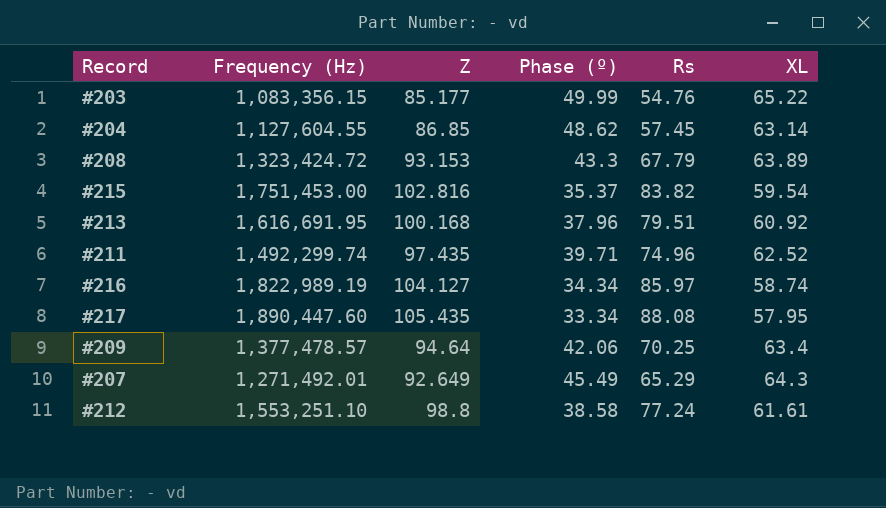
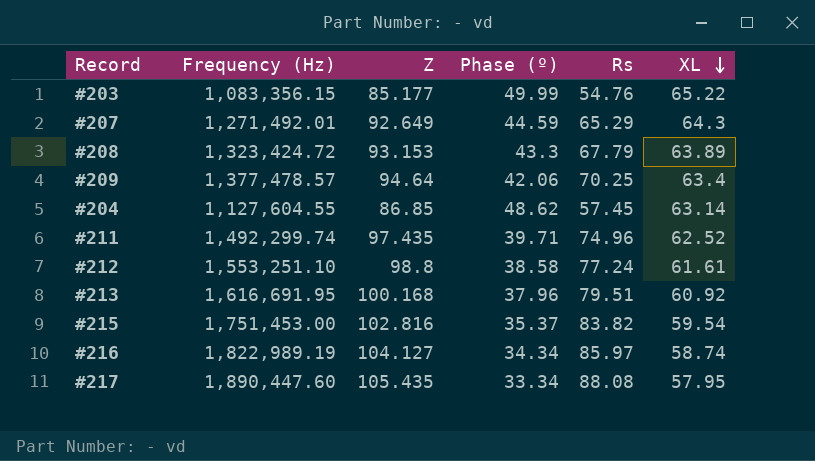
row order: none -> XL descending
#207 | Phase (º): 45.49 -> 44.59

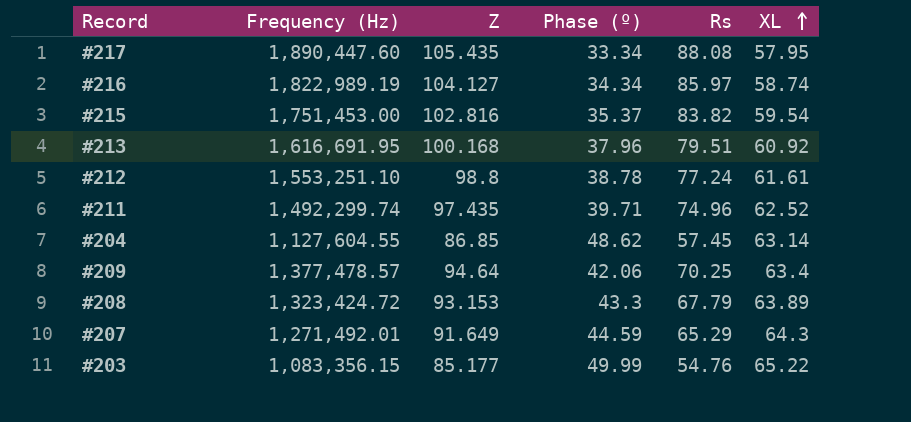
row order: XL descending -> XL ascending
#212 | Phase (º): 38.58 -> 38.78
#207 | Z: 92.649 -> 91.649

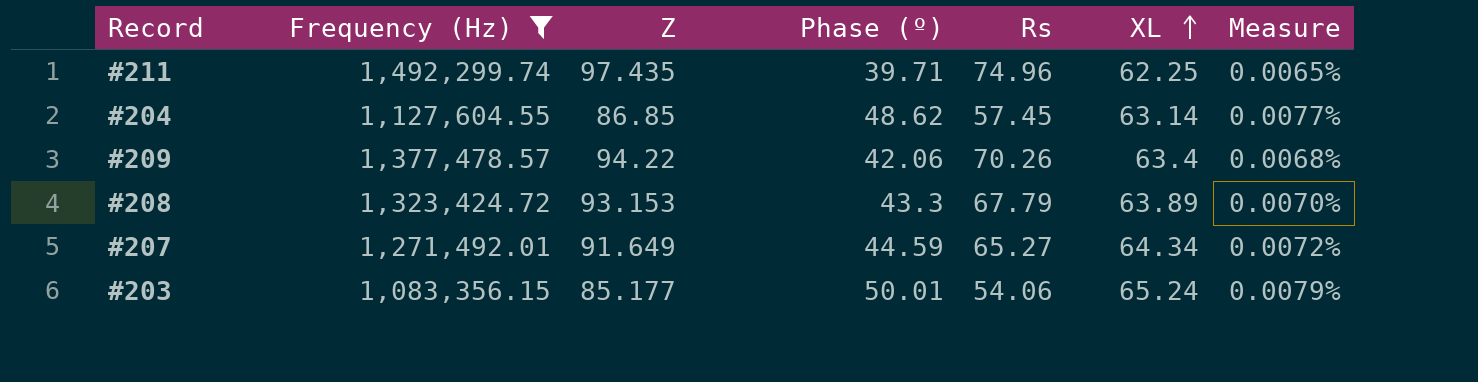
filter: none -> Frequency (Hz) <= 1,492,299.74
column Measure | formula: none -> [Z] / [Frequency (Hz)]
#211 | XL: 62.52 -> 62.25
#209 | Z: 94.64 -> 94.22
#209 | Rs: 70.25 -> 70.26
#207 | Rs: 65.29 -> 65.27
#207 | XL: 64.3 -> 64.34
#203 | Phase (º): 49.99 -> 50.01
#203 | Rs: 54.76 -> 54.06
#203 | XL: 65.22 -> 65.24

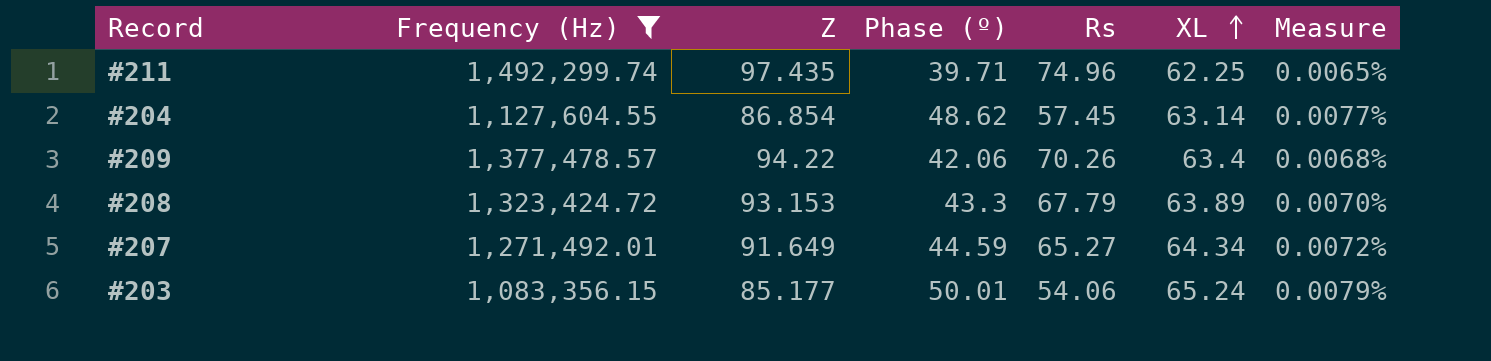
#204 | Z: 86.85 -> 86.854

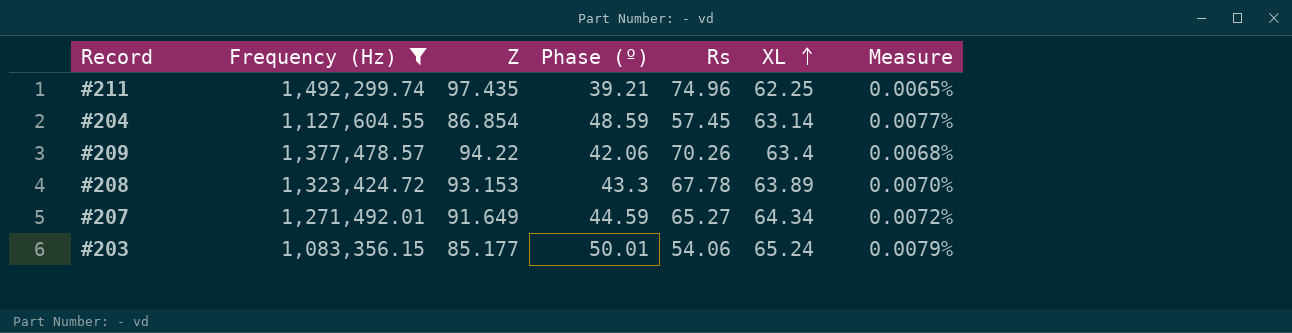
#211 | Phase (º): 39.71 -> 39.21
#204 | Phase (º): 48.62 -> 48.59
#208 | Rs: 67.79 -> 67.78

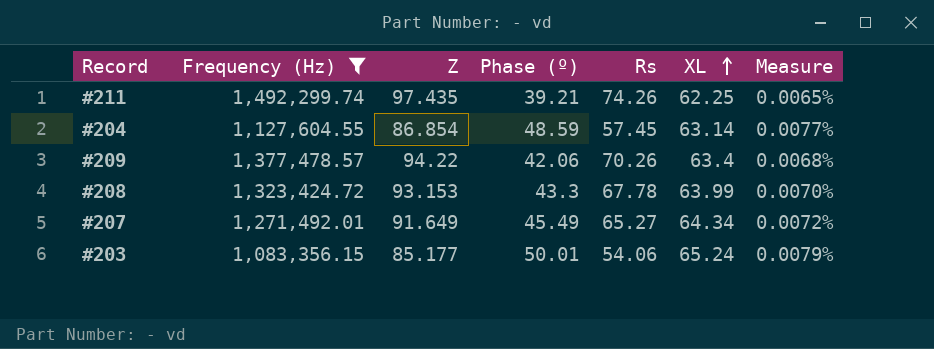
#211 | Rs: 74.96 -> 74.26
#208 | XL: 63.89 -> 63.99
#207 | Phase (º): 44.59 -> 45.49

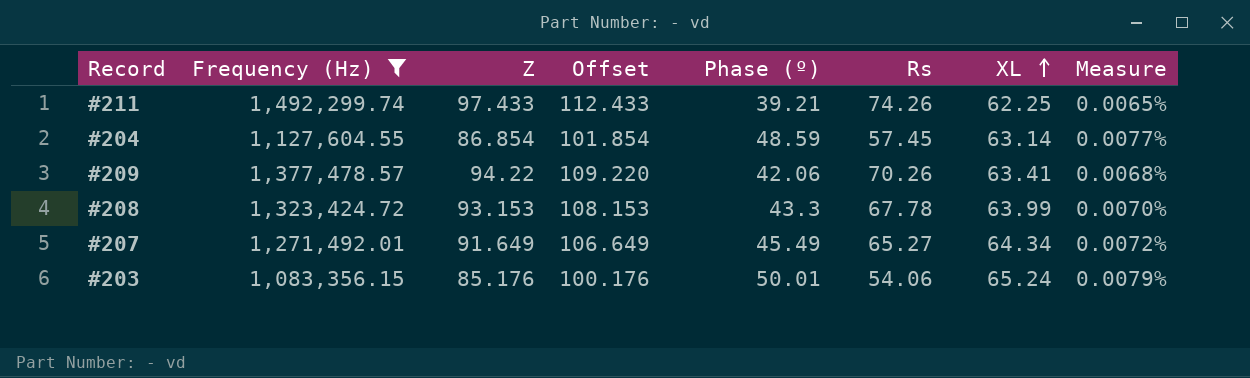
column Offset | formula: none -> [Z] + 15
#211 | Z: 97.435 -> 97.433
#209 | XL: 63.4 -> 63.41
#203 | Z: 85.177 -> 85.176

